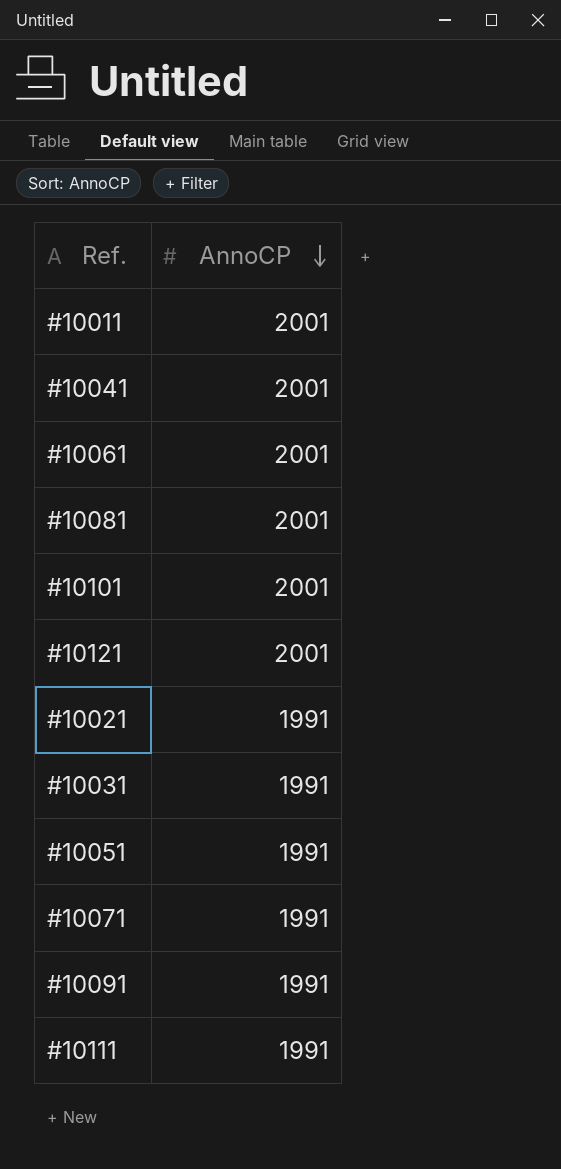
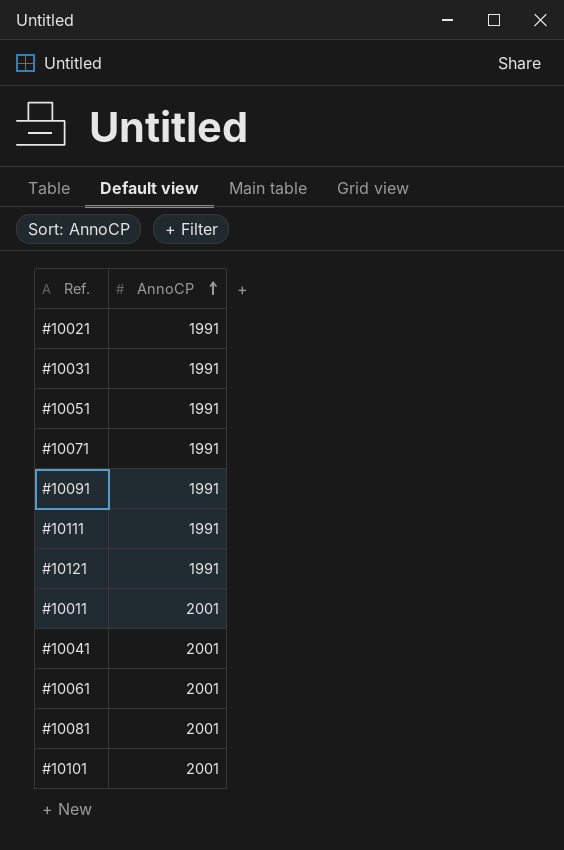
row order: AnnoCP descending -> AnnoCP ascending
#10121 | AnnoCP: 2001 -> 1991

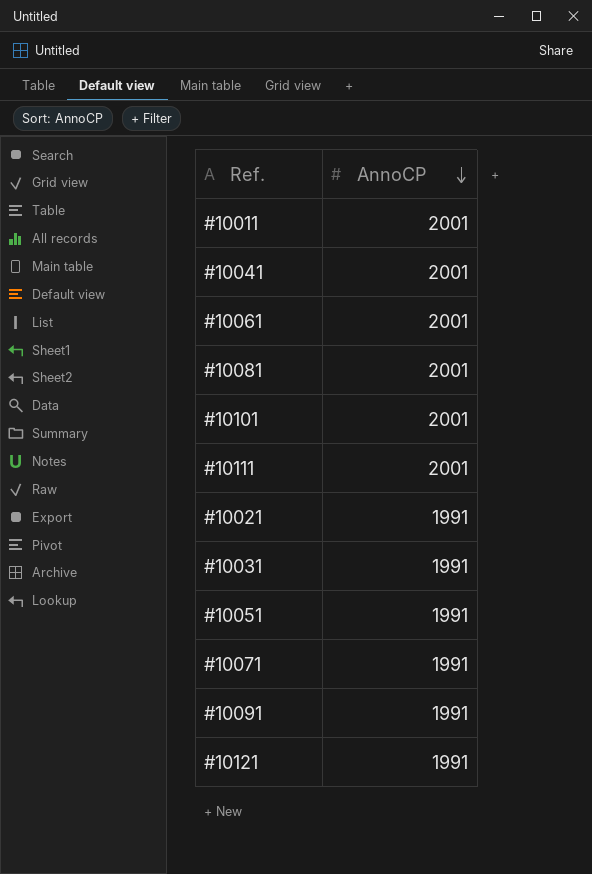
row order: AnnoCP ascending -> AnnoCP descending
#10111 | AnnoCP: 1991 -> 2001

